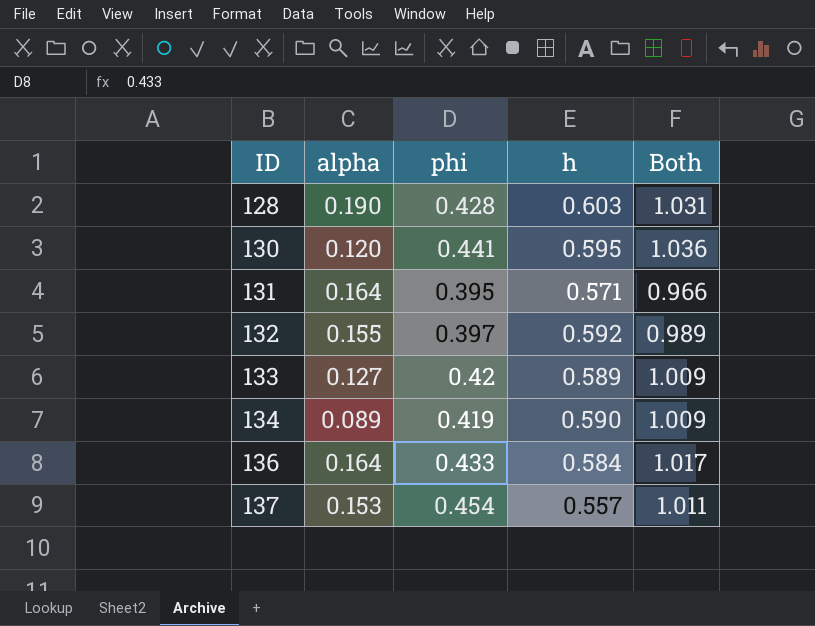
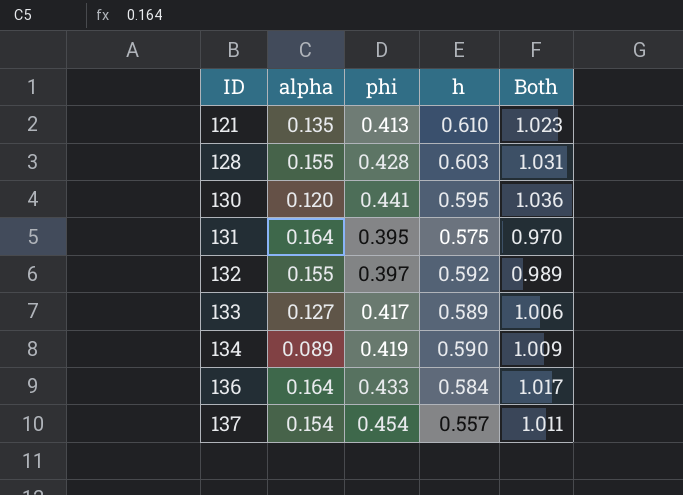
row 121: none -> 0.135 | 0.413 | 0.610 | 1.023
128 | alpha: 0.190 -> 0.155
131 | h: 0.571 -> 0.575
131 | Both: 0.966 -> 0.970
133 | phi: 0.42 -> 0.417
133 | Both: 1.009 -> 1.006
137 | alpha: 0.153 -> 0.154

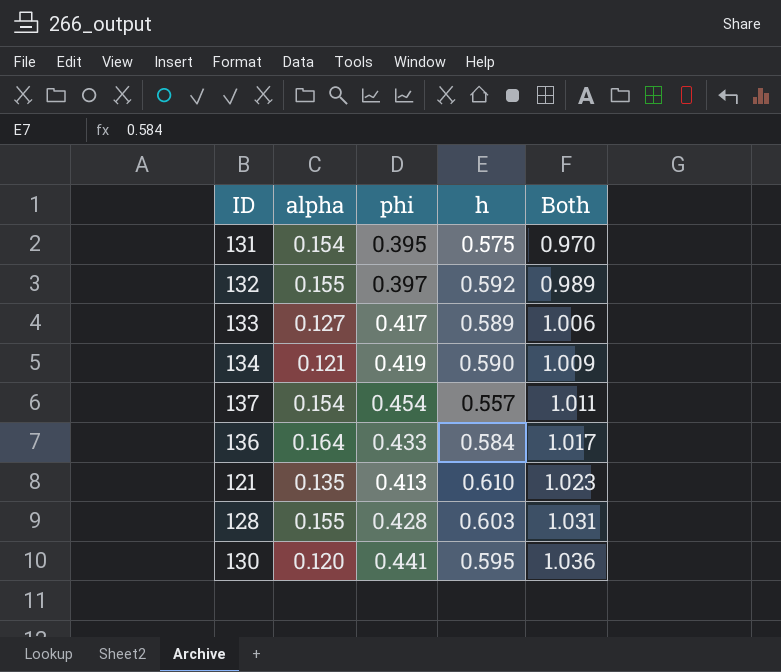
row order: ID ascending -> Both ascending
131 | alpha: 0.164 -> 0.154
134 | alpha: 0.089 -> 0.121

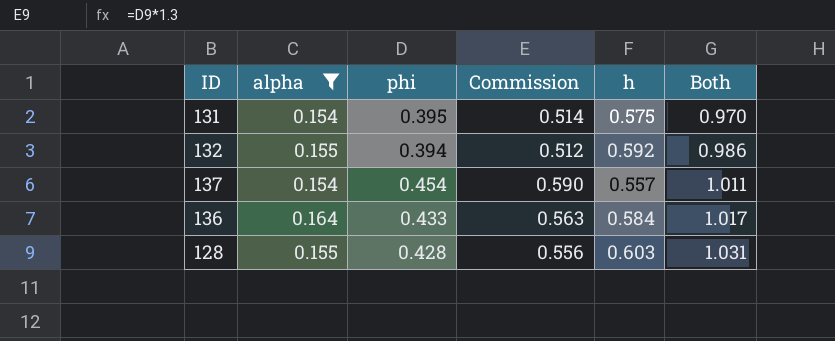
filter: none -> alpha >= 0.154
column Commission | formula: none -> [phi] * 1.3
132 | phi: 0.397 -> 0.394
132 | Both: 0.989 -> 0.986

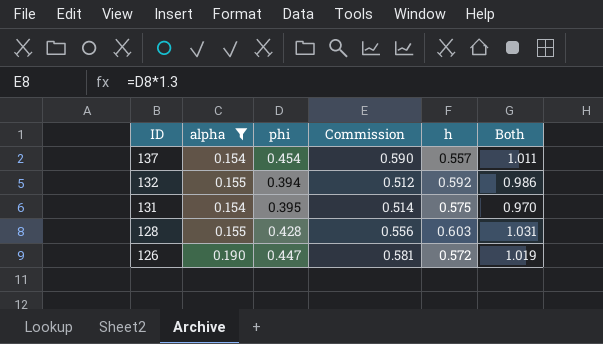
row order: Both ascending -> ID descending
row 136: 0.164 | 0.433 | 0.563 | 0.584 | 1.017 -> none
row 126: none -> 0.190 | 0.447 | 0.581 | 0.572 | 1.019

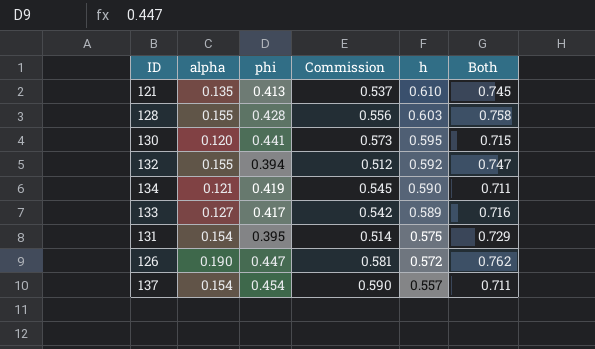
filter: alpha >= 0.154 -> none
row order: ID descending -> h descending
column Both | formula: [phi] + [h] -> [alpha] + [h]

